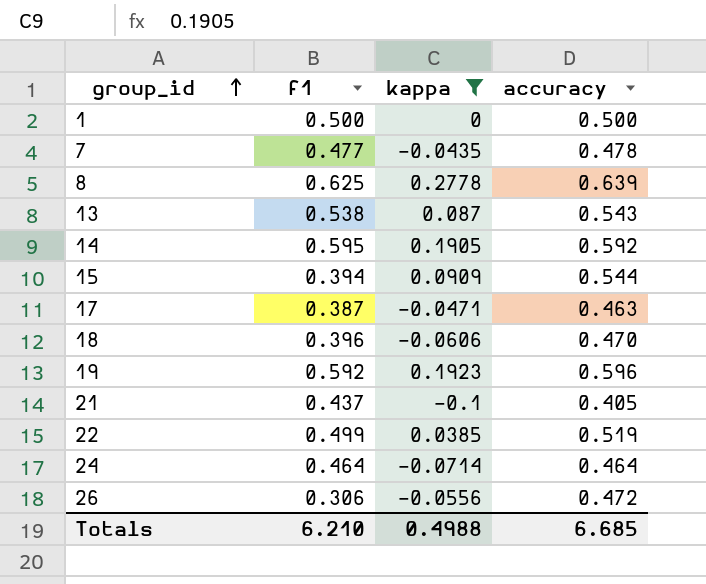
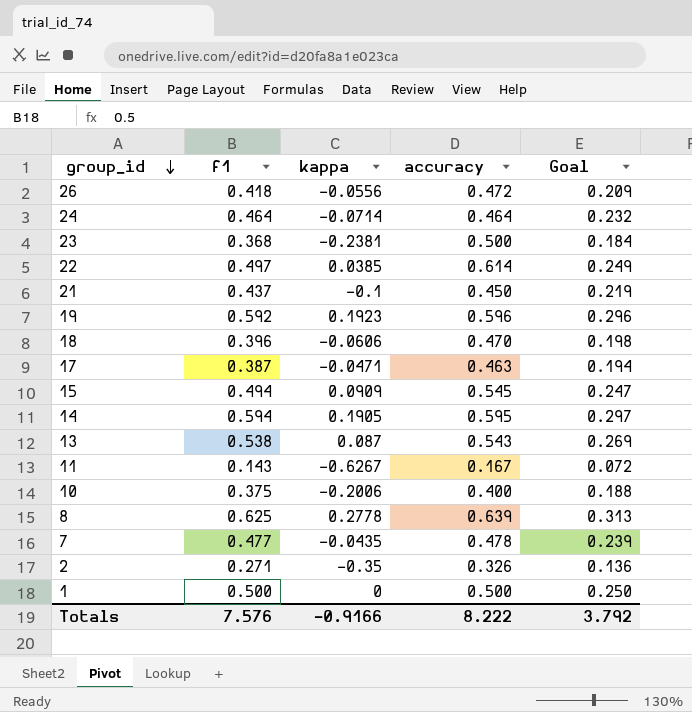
filter: kappa >= -0.1 -> none
row order: group_id ascending -> group_id descending
column Goal | formula: none -> [f1] * 0.5
26 | f1: 0.306 -> 0.418
22 | f1: 0.499 -> 0.497
22 | accuracy: 0.519 -> 0.614
21 | accuracy: 0.405 -> 0.450
15 | f1: 0.394 -> 0.494
15 | accuracy: 0.544 -> 0.545
14 | f1: 0.595 -> 0.594
14 | accuracy: 0.592 -> 0.595
Totals | f1: 6.210 -> 7.576
Totals | kappa: 0.4988 -> -0.9166
Totals | accuracy: 6.685 -> 8.222

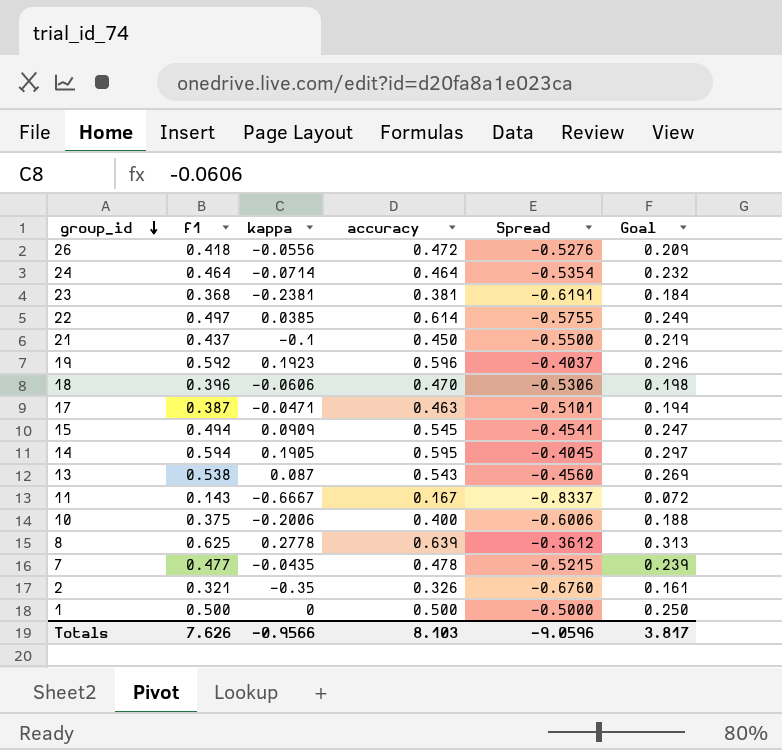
column Spread | formula: none -> [kappa] - [accuracy]
23 | accuracy: 0.500 -> 0.381
11 | kappa: -0.6267 -> -0.6667
2 | f1: 0.271 -> 0.321
2 | Goal: 0.136 -> 0.161
Totals | f1: 7.576 -> 7.626
Totals | kappa: -0.9166 -> -0.9566
Totals | accuracy: 8.222 -> 8.103
Totals | Goal: 3.792 -> 3.817

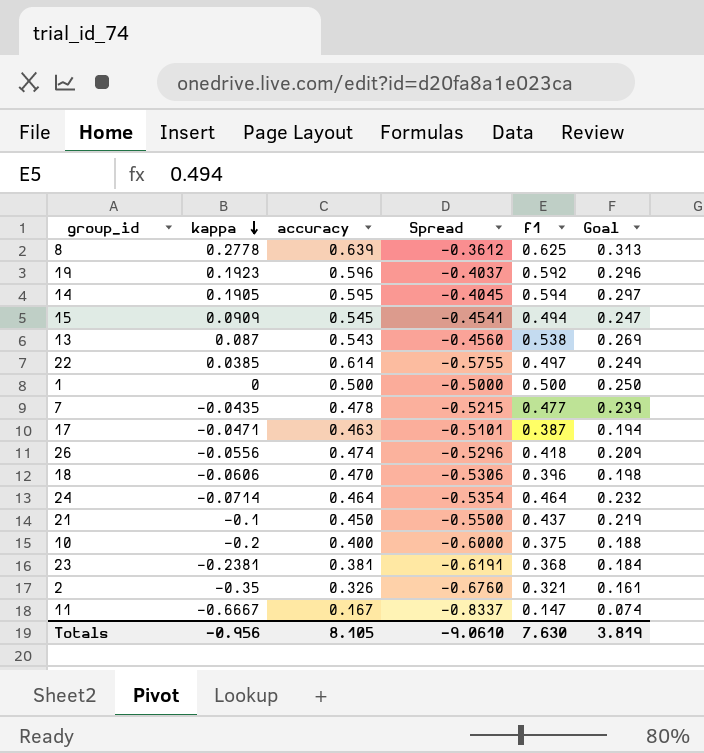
row order: group_id descending -> kappa descending
column f1 | position: 2 -> 5
26 | accuracy: 0.472 -> 0.474
26 | Spread: -0.5276 -> -0.5296
10 | kappa: -0.2006 -> -0.2
10 | Spread: -0.6006 -> -0.6000
11 | f1: 0.143 -> 0.147
11 | Goal: 0.072 -> 0.074
Totals | kappa: -0.9566 -> -0.956
Totals | accuracy: 8.103 -> 8.105
Totals | Spread: -9.0596 -> -9.0610
Totals | f1: 7.626 -> 7.630
Totals | Goal: 3.817 -> 3.819

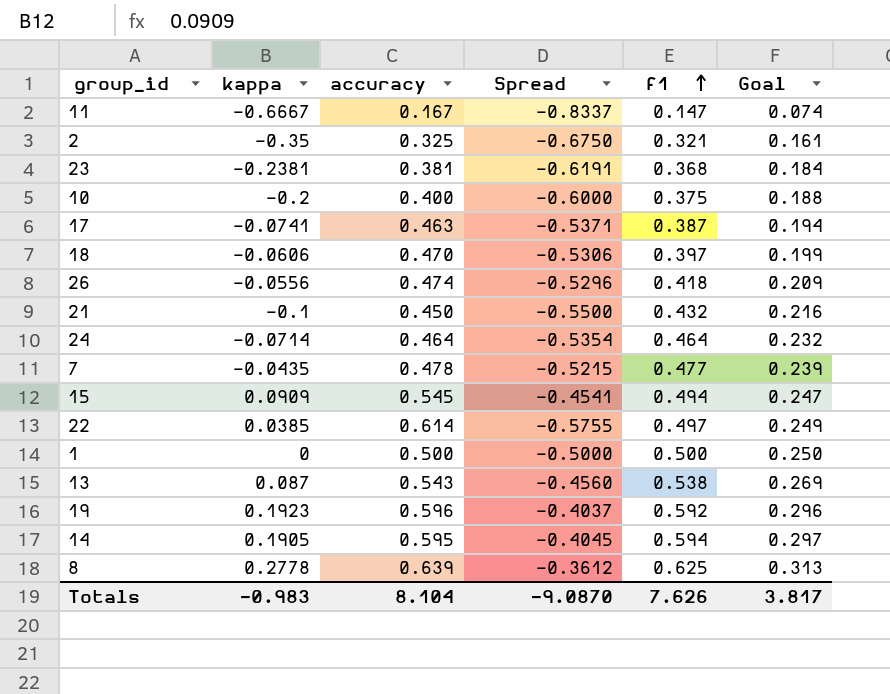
row order: kappa descending -> f1 ascending
2 | accuracy: 0.326 -> 0.325
2 | Spread: -0.6760 -> -0.6750
17 | kappa: -0.0471 -> -0.0741
17 | Spread: -0.5101 -> -0.5371
18 | f1: 0.396 -> 0.397
18 | Goal: 0.198 -> 0.199
21 | f1: 0.437 -> 0.432
21 | Goal: 0.219 -> 0.216
Totals | kappa: -0.956 -> -0.983
Totals | accuracy: 8.105 -> 8.104
Totals | Spread: -9.0610 -> -9.0870
Totals | f1: 7.630 -> 7.626
Totals | Goal: 3.819 -> 3.817

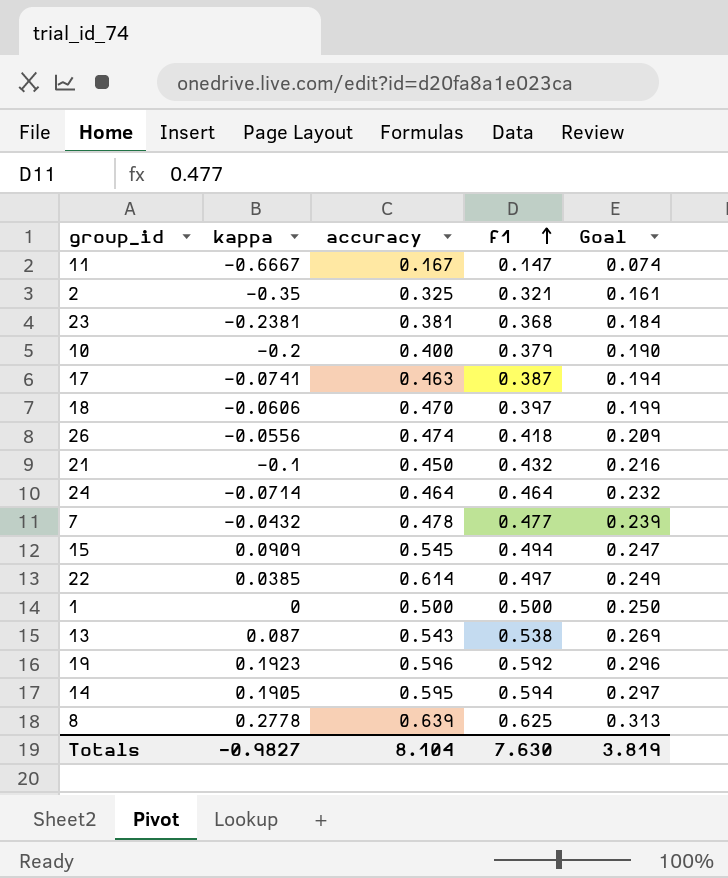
column Spread | formula: [kappa] - [accuracy] -> none
10 | f1: 0.375 -> 0.379
10 | Goal: 0.188 -> 0.190
7 | kappa: -0.0435 -> -0.0432
Totals | kappa: -0.983 -> -0.9827
Totals | f1: 7.626 -> 7.630
Totals | Goal: 3.817 -> 3.819

